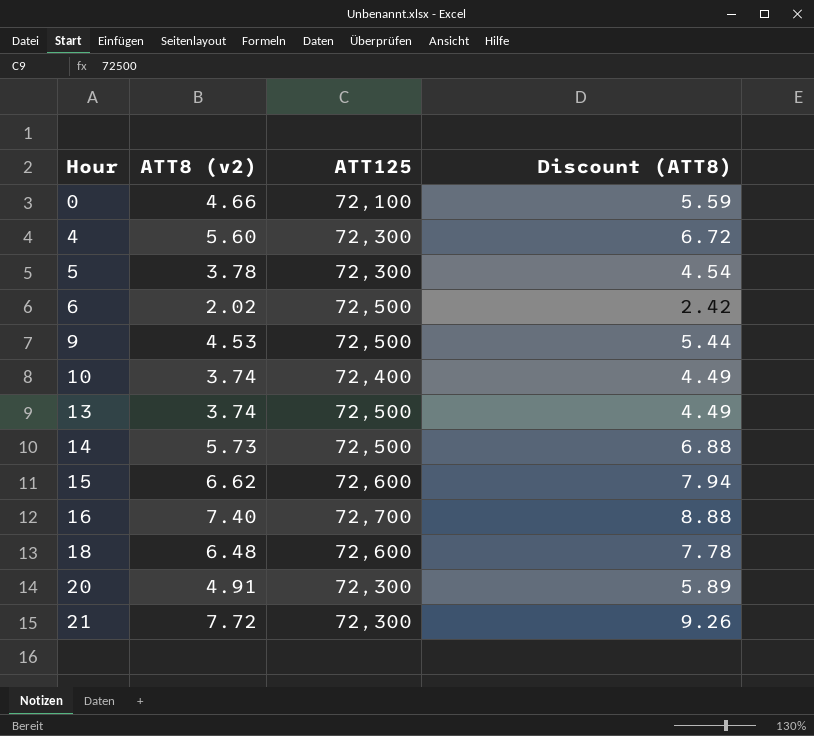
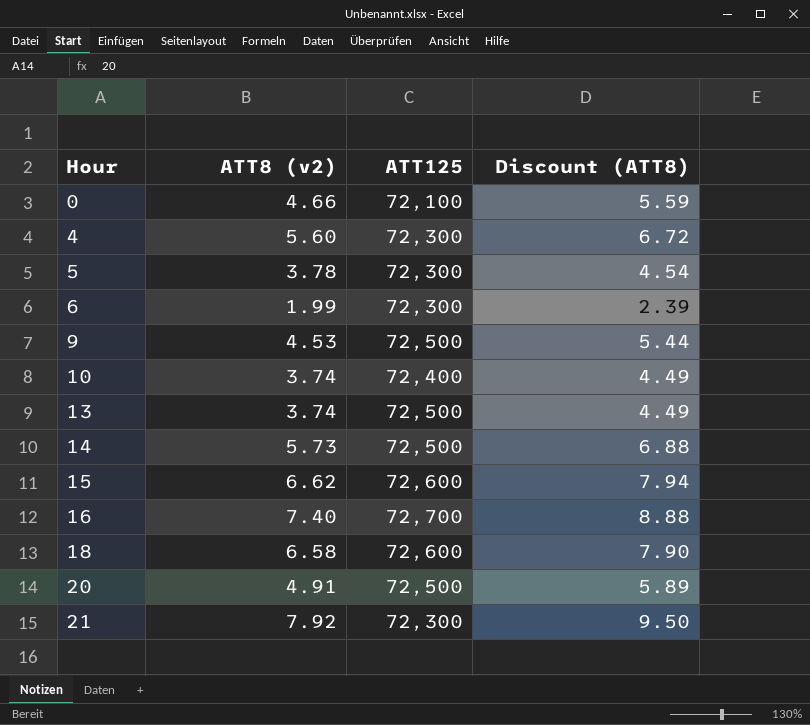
6 | ATT8 (v2): 2.02 -> 1.99
6 | ATT125: 72,500 -> 72,300
6 | Discount (ATT8): 2.42 -> 2.39
18 | ATT8 (v2): 6.48 -> 6.58
18 | Discount (ATT8): 7.78 -> 7.90
20 | ATT125: 72,300 -> 72,500
21 | ATT8 (v2): 7.72 -> 7.92
21 | Discount (ATT8): 9.26 -> 9.50

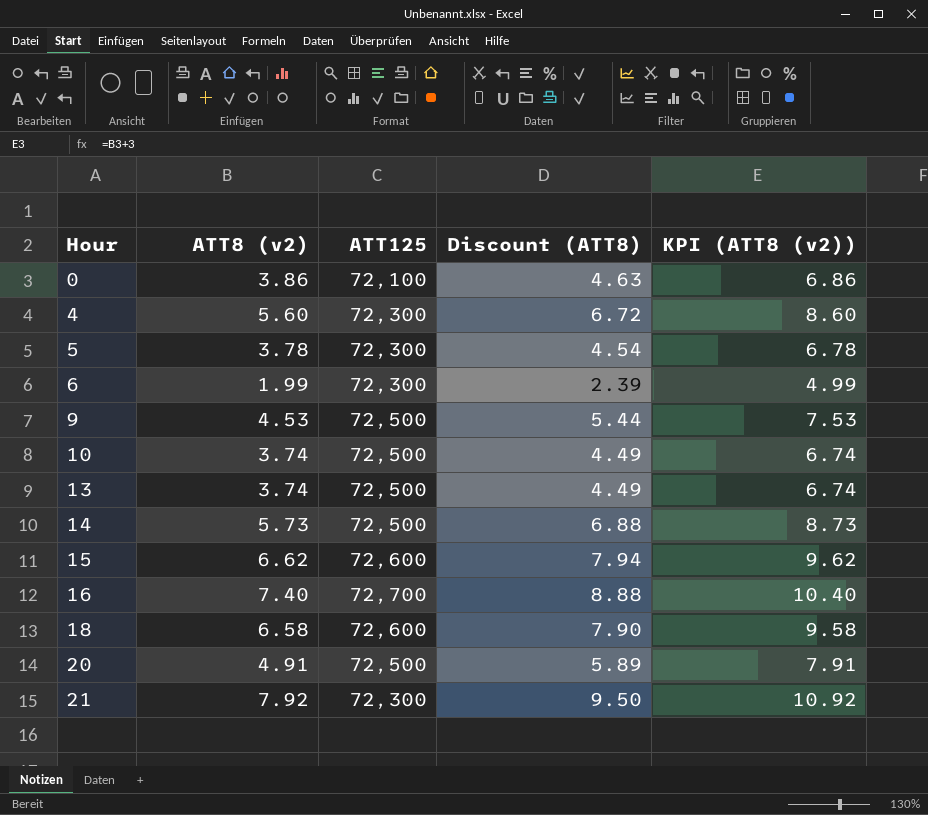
column KPI (ATT8 (v2)) | formula: none -> [ATT8 (v2)] + 3
0 | ATT8 (v2): 4.66 -> 3.86
0 | Discount (ATT8): 5.59 -> 4.63
10 | ATT125: 72,400 -> 72,500

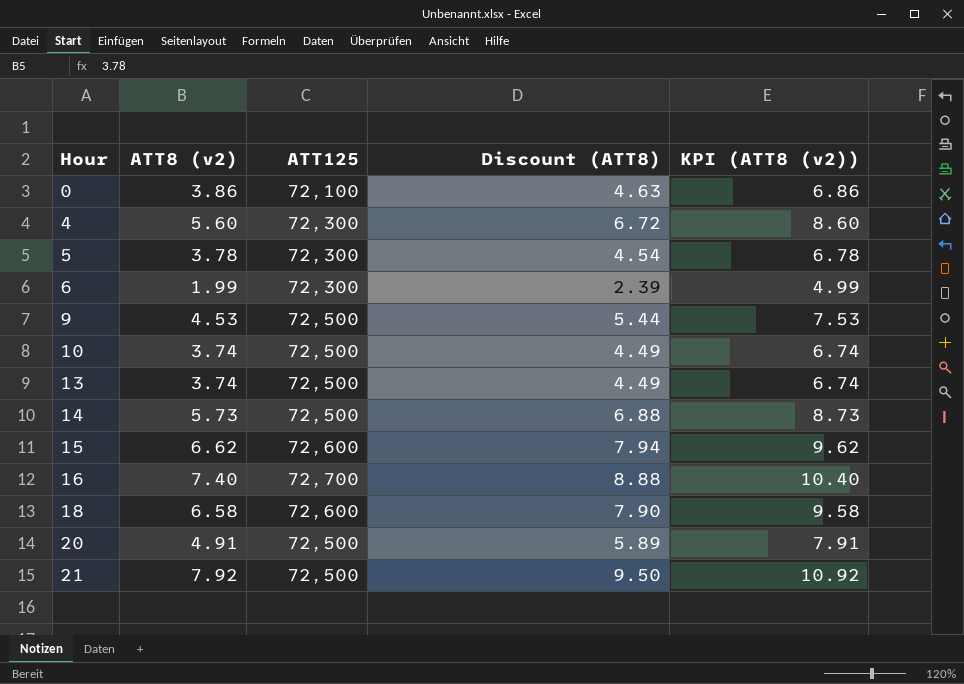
21 | ATT125: 72,300 -> 72,500

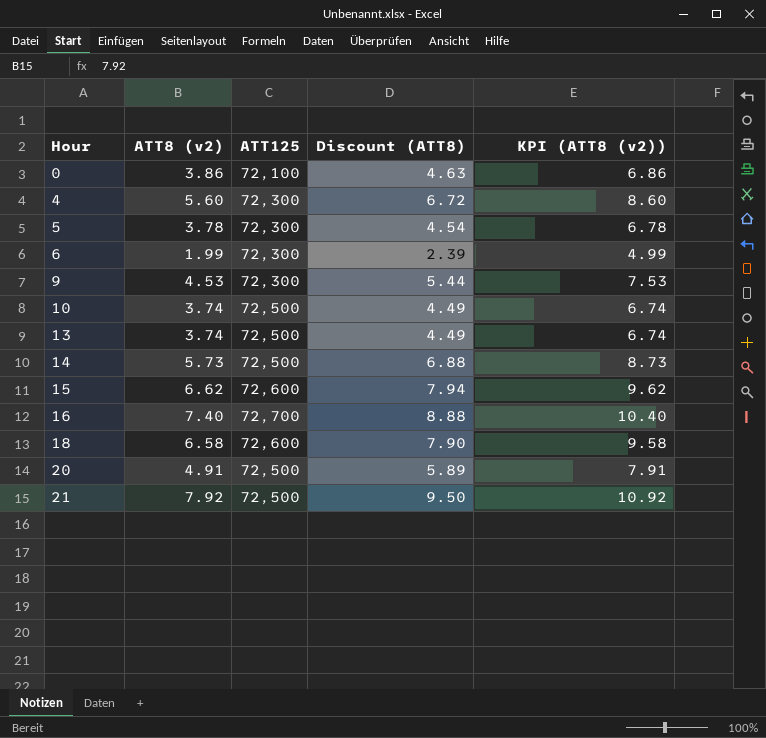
9 | ATT125: 72,500 -> 72,300

